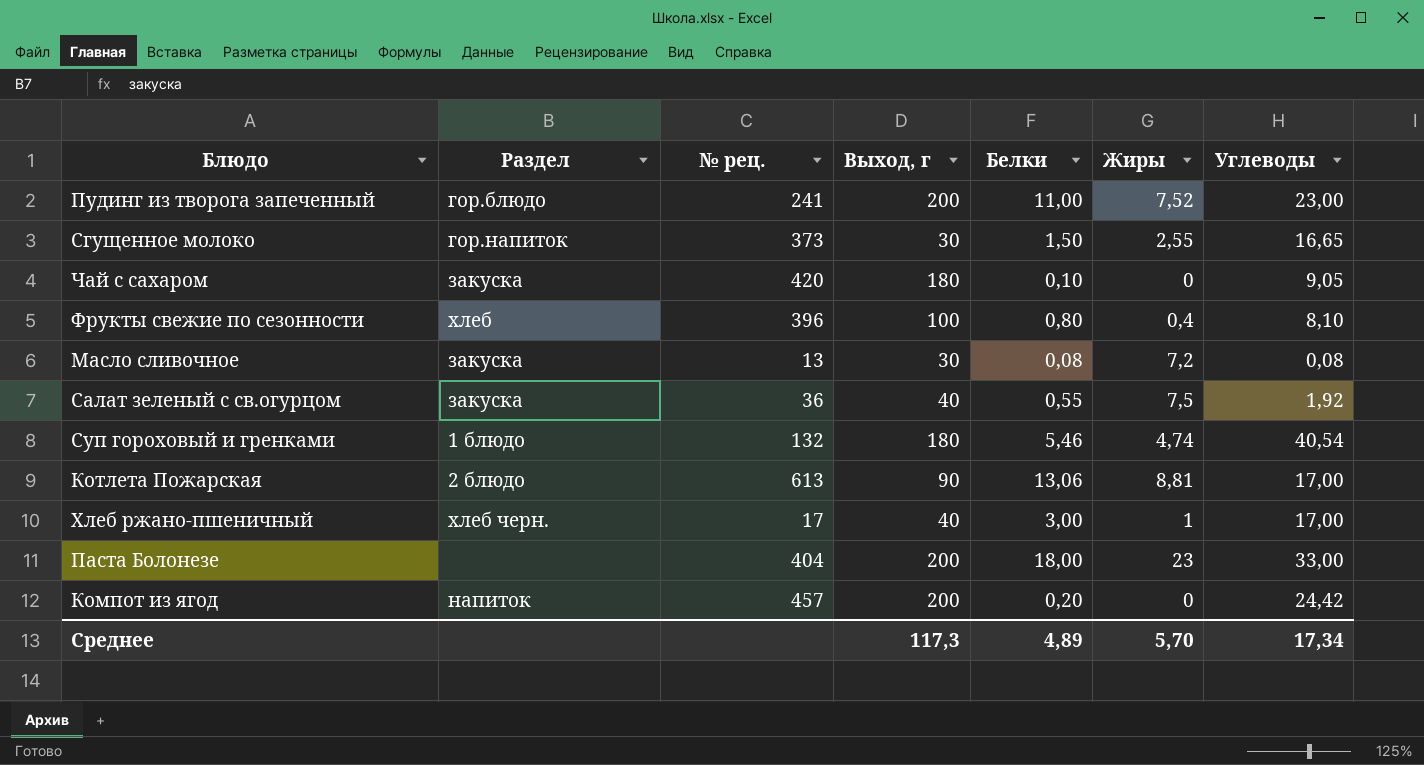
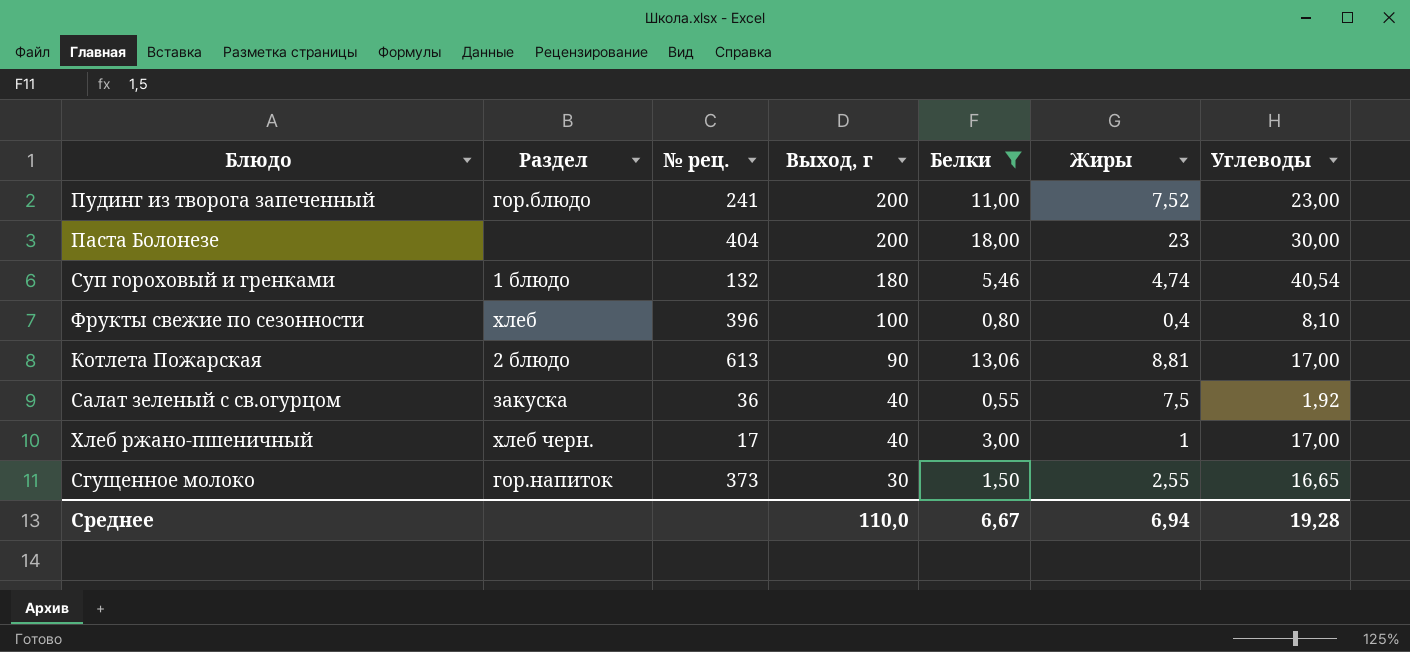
filter: none -> Белки >= 0,55
row order: none -> Выход, г descending
Паста Болонезе | Углеводы: 33,00 -> 30,00
Среднее | Выход, г: 117,3 -> 110,0
Среднее | Белки: 4,89 -> 6,67
Среднее | Жиры: 5,70 -> 6,94
Среднее | Углеводы: 17,34 -> 19,28

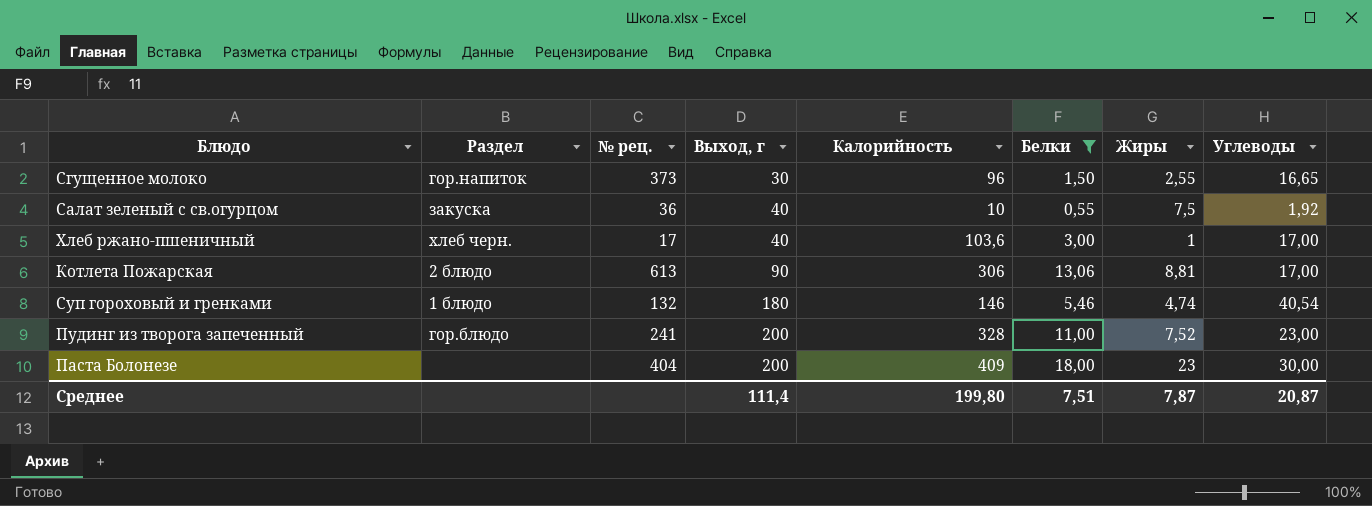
row order: Выход, г descending -> Выход, г ascending
column Калорийность | position: none -> 5
row Фрукты свежие по сезонности: хлеб | 396 | 100 | 0,80 | 0,4 | 8,10 -> none
Среднее | Выход, г: 110,0 -> 111,4
Среднее | Белки: 6,67 -> 7,51
Среднее | Жиры: 6,94 -> 7,87
Среднее | Углеводы: 19,28 -> 20,87

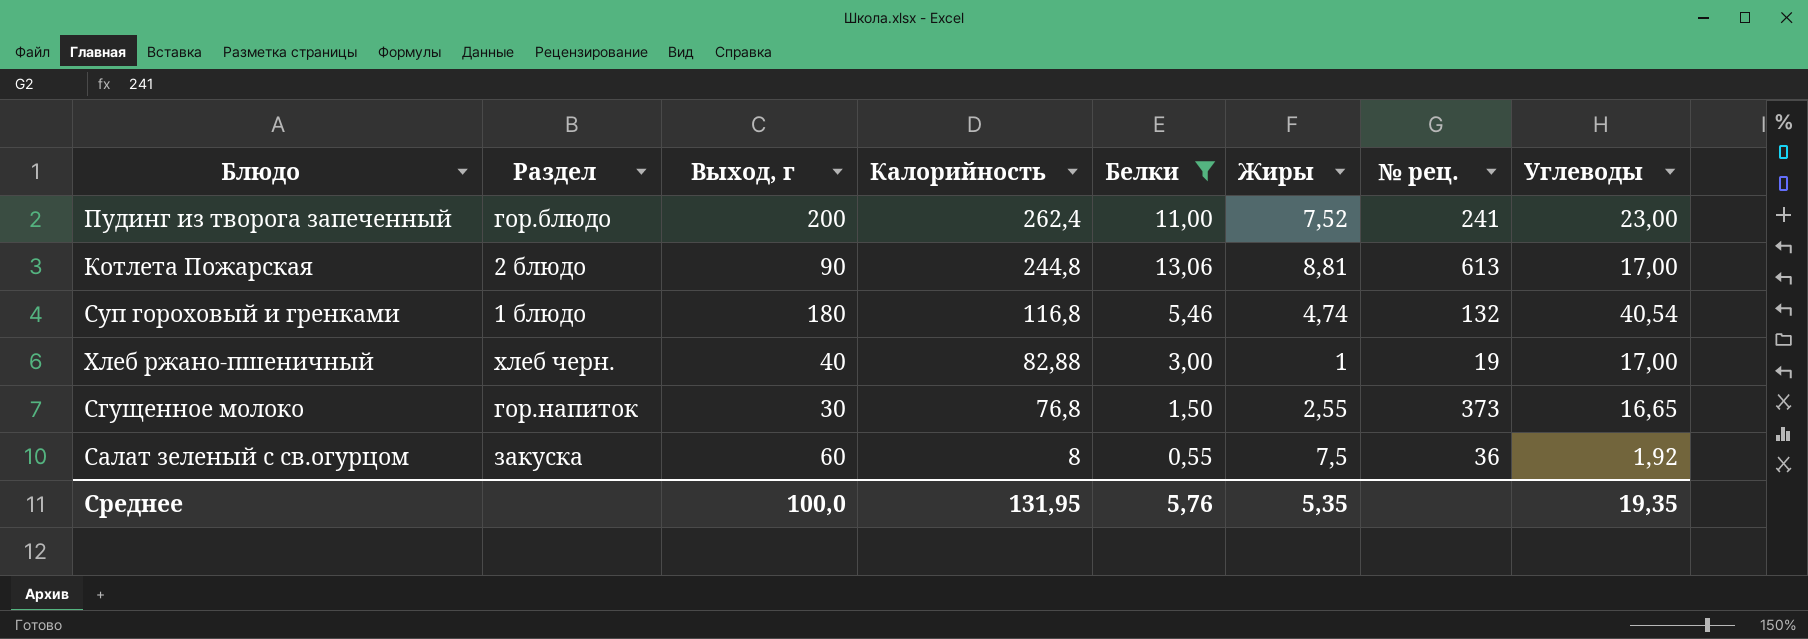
row order: Выход, г ascending -> Калорийность descending
column № рец. | position: 3 -> 7
row Паста Болонезе: none | 404 | 200 | 409 | 18,00 | 23 | 30,00 -> none
Пудинг из творога запеченный | Калорийность: 328 -> 262,4
Котлета Пожарская | Калорийность: 306 -> 244,8
Суп гороховый и гренками | Калорийность: 146 -> 116,8
Хлеб ржано-пшеничный | Калорийность: 103,6 -> 82,88
Хлеб ржано-пшеничный | № рец.: 17 -> 19
Сгущенное молоко | Калорийность: 96 -> 76,8
Салат зеленый с св.огурцом | Выход, г: 40 -> 60
Салат зеленый с св.огурцом | Калорийность: 10 -> 8
Среднее | Выход, г: 111,4 -> 100,0
Среднее | Калорийность: 199,80 -> 131,95
Среднее | Белки: 7,51 -> 5,76
Среднее | Жиры: 7,87 -> 5,35
Среднее | Углеводы: 20,87 -> 19,35

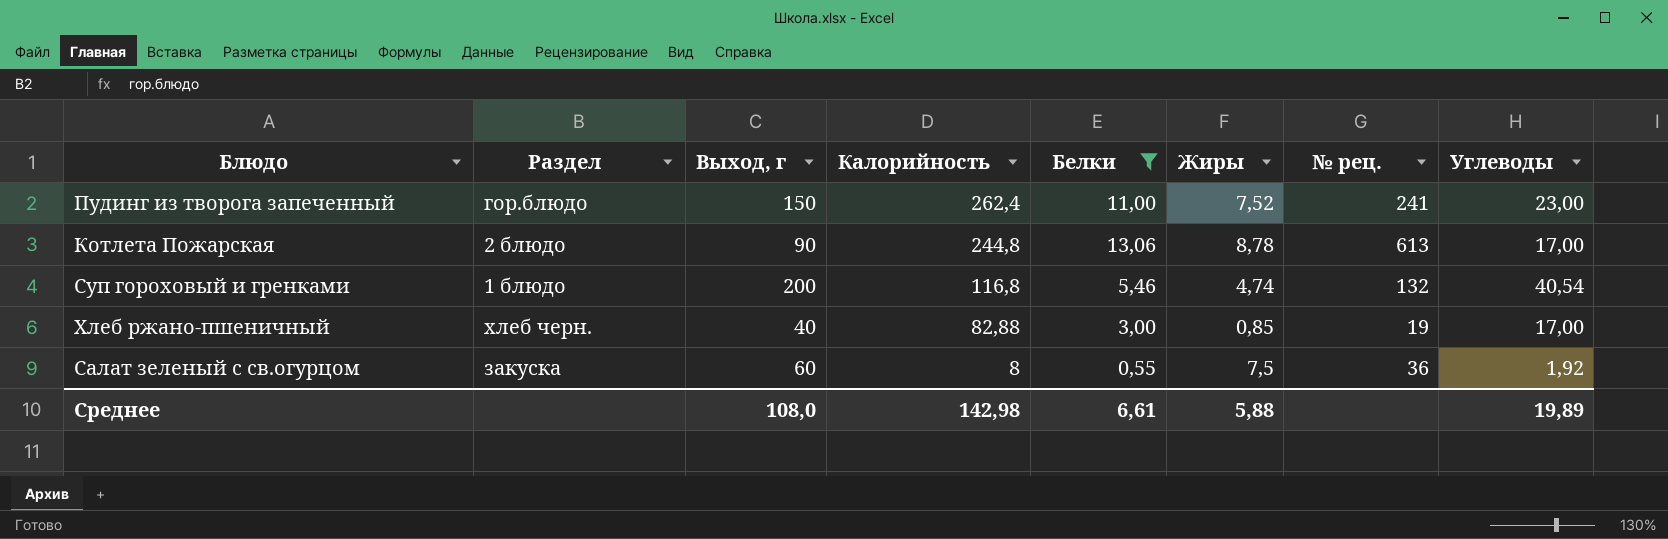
row Сгущенное молоко: гор.напиток | 30 | 76,8 | 1,50 | 2,55 | 373 | 16,65 -> none
Пудинг из творога запеченный | Выход, г: 200 -> 150
Котлета Пожарская | Жиры: 8,81 -> 8,78
Суп гороховый и гренками | Выход, г: 180 -> 200
Хлеб ржано-пшеничный | Жиры: 1 -> 0,85
Среднее | Выход, г: 100,0 -> 108,0
Среднее | Калорийность: 131,95 -> 142,98
Среднее | Белки: 5,76 -> 6,61
Среднее | Жиры: 5,35 -> 5,88
Среднее | Углеводы: 19,35 -> 19,89

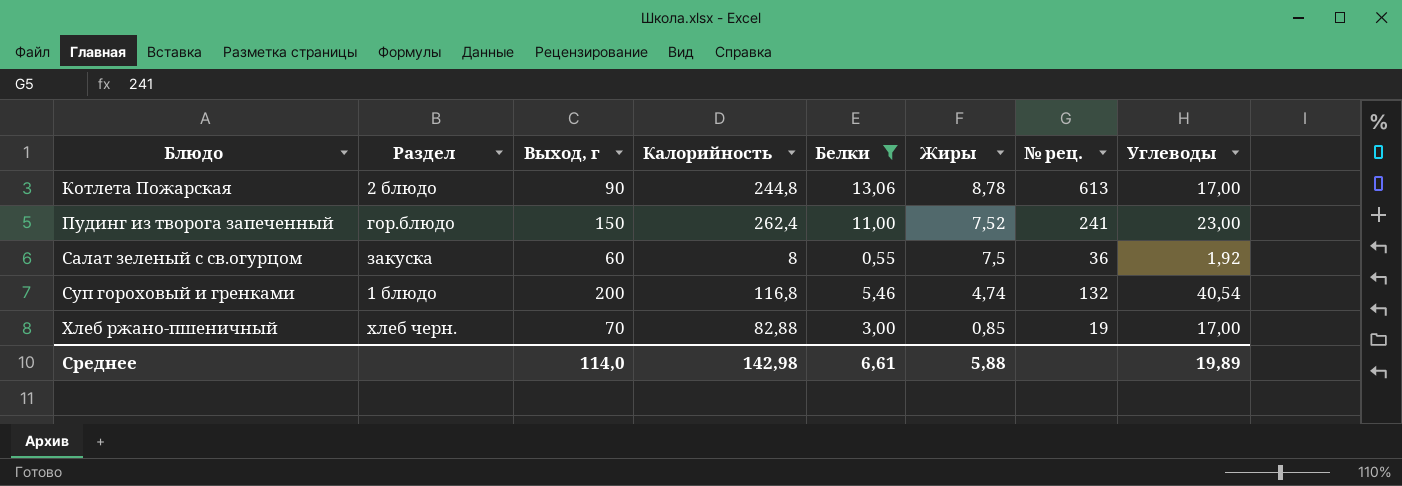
row order: Калорийность descending -> Блюдо ascending
Хлеб ржано-пшеничный | Выход, г: 40 -> 70
Среднее | Выход, г: 108,0 -> 114,0

